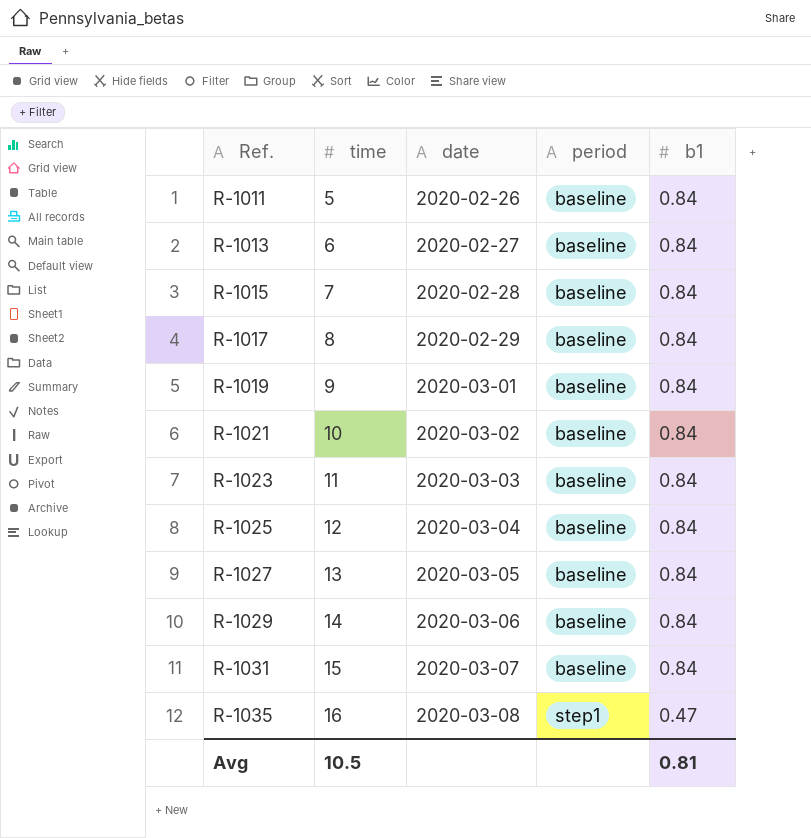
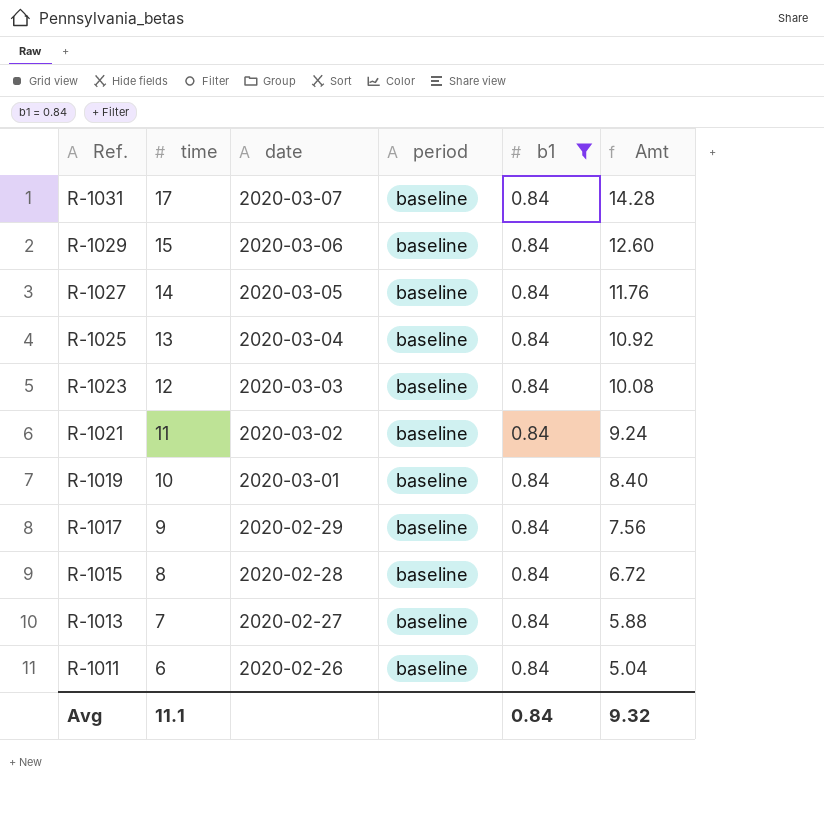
filter: none -> b1 = 0.84
row order: Ref. ascending -> Ref. descending
column Amt | formula: none -> [time] * [b1]
R-1031 | time: 15 -> 17
R-1029 | time: 14 -> 15
R-1027 | time: 13 -> 14
R-1025 | time: 12 -> 13
R-1023 | time: 11 -> 12
R-1021 | time: 10 -> 11
R-1019 | time: 9 -> 10
R-1017 | time: 8 -> 9
R-1015 | time: 7 -> 8
R-1013 | time: 6 -> 7
R-1011 | time: 5 -> 6
Avg | time: 10.5 -> 11.1
Avg | b1: 0.81 -> 0.84

